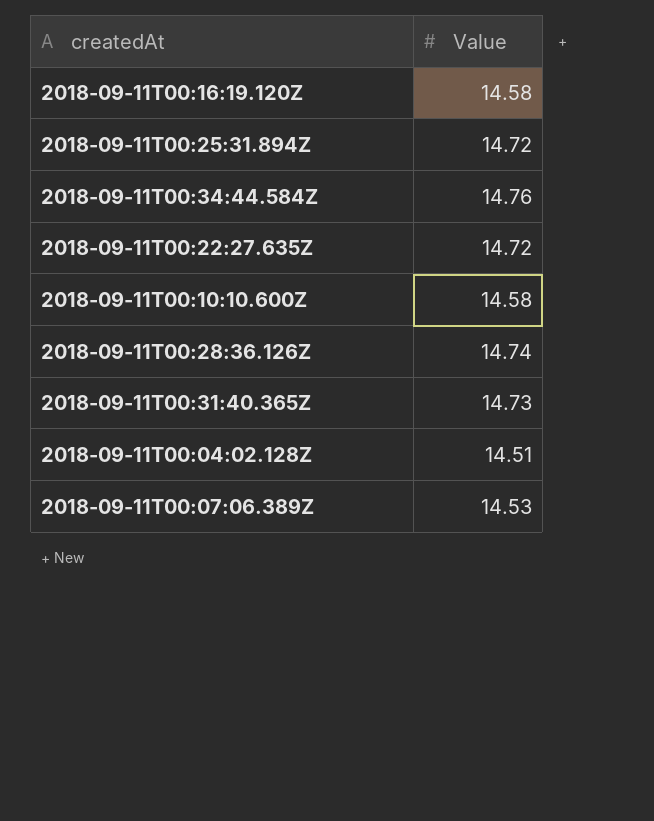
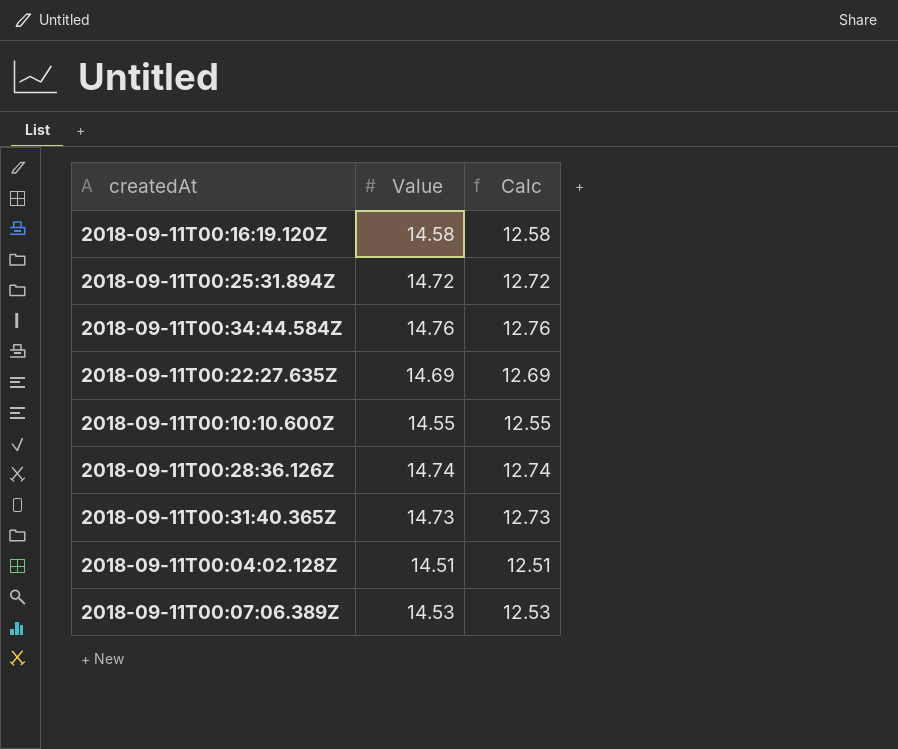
column Calc | formula: none -> [Value] - 2
2018-09-11T00:22:27.635Z | Value: 14.72 -> 14.69
2018-09-11T00:10:10.600Z | Value: 14.58 -> 14.55

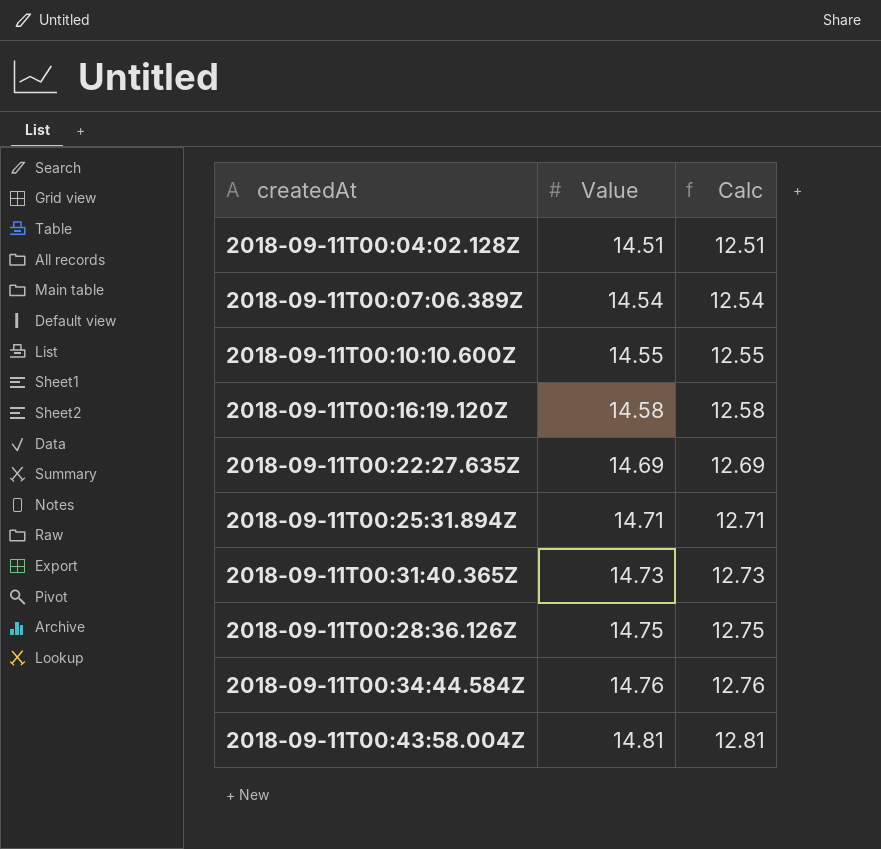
row order: none -> Value ascending
2018-09-11T00:07:06.389Z | Value: 14.53 -> 14.54
2018-09-11T00:07:06.389Z | Calc: 12.53 -> 12.54
2018-09-11T00:25:31.894Z | Value: 14.72 -> 14.71
2018-09-11T00:25:31.894Z | Calc: 12.72 -> 12.71
2018-09-11T00:28:36.126Z | Value: 14.74 -> 14.75
2018-09-11T00:28:36.126Z | Calc: 12.74 -> 12.75
row 2018-09-11T00:43:58.004Z: none -> 14.81 | 12.81

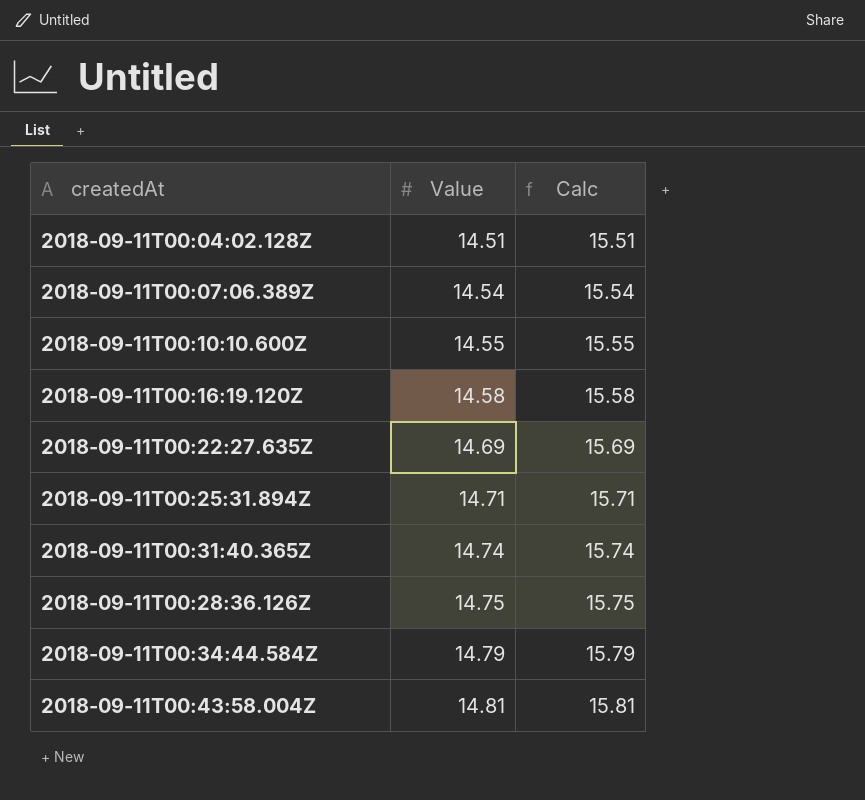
column Calc | formula: [Value] - 2 -> [Value] + 1
2018-09-11T00:31:40.365Z | Value: 14.73 -> 14.74
2018-09-11T00:34:44.584Z | Value: 14.76 -> 14.79

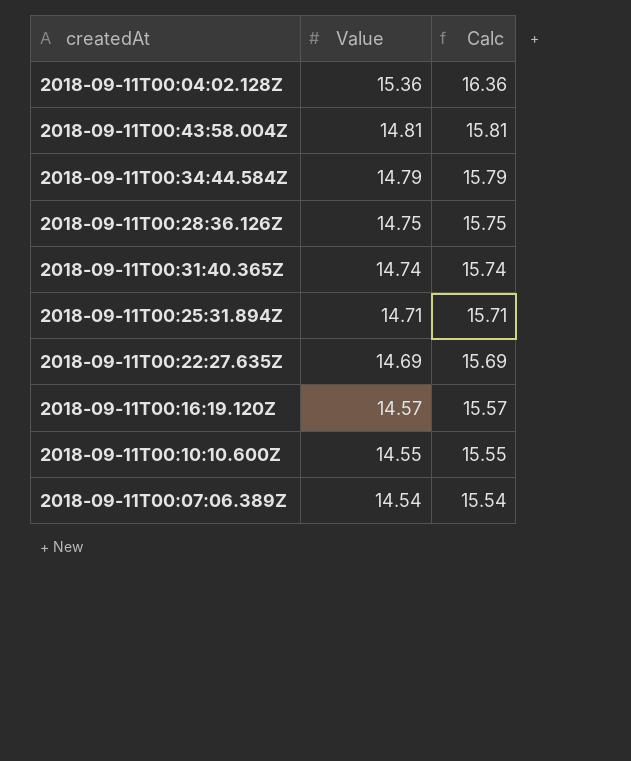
row order: Value ascending -> Value descending
2018-09-11T00:04:02.128Z | Value: 14.51 -> 15.36
2018-09-11T00:04:02.128Z | Calc: 15.51 -> 16.36
2018-09-11T00:16:19.120Z | Value: 14.58 -> 14.57
2018-09-11T00:16:19.120Z | Calc: 15.58 -> 15.57

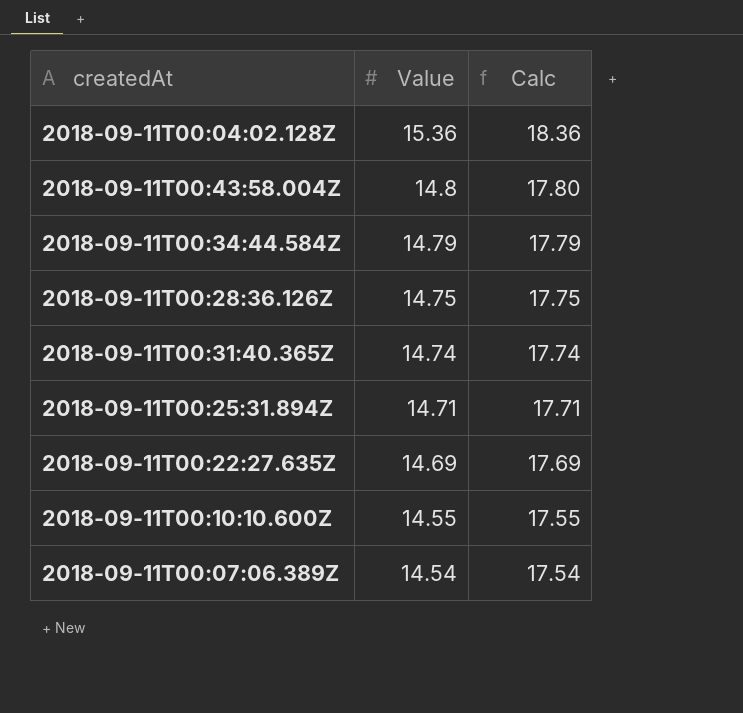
column Calc | formula: [Value] + 1 -> [Value] + 3
row 2018-09-11T00:16:19.120Z: 14.57 | 15.57 -> none
2018-09-11T00:43:58.004Z | Value: 14.81 -> 14.8

